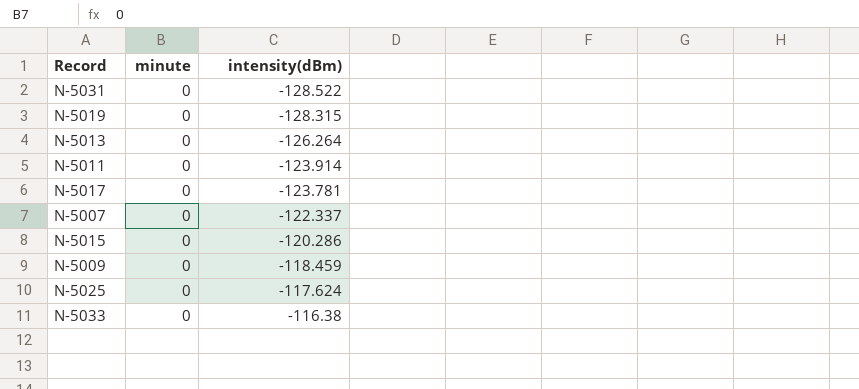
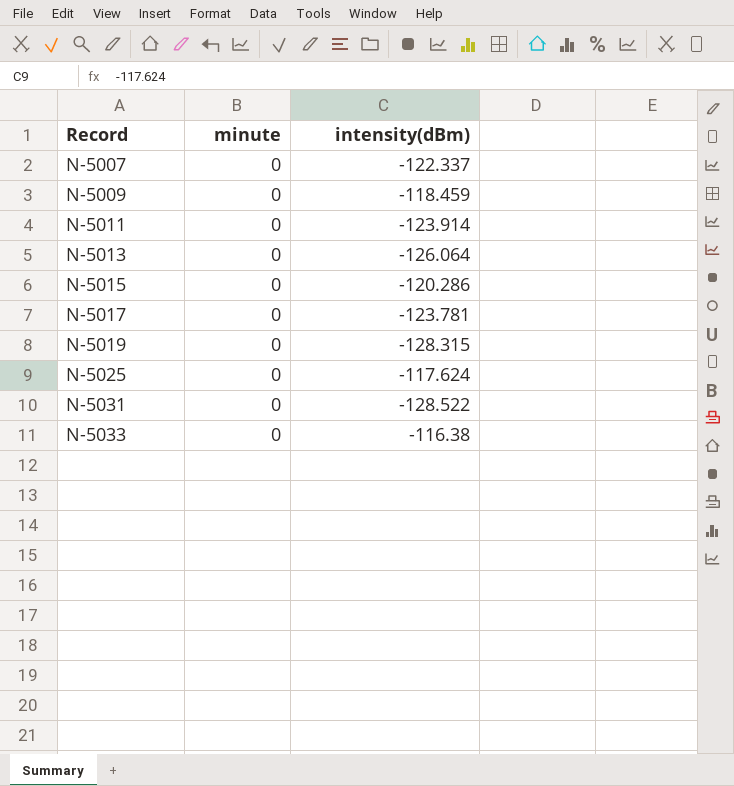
row order: intensity(dBm) ascending -> Record ascending
N-5013 | intensity(dBm): -126.264 -> -126.064

